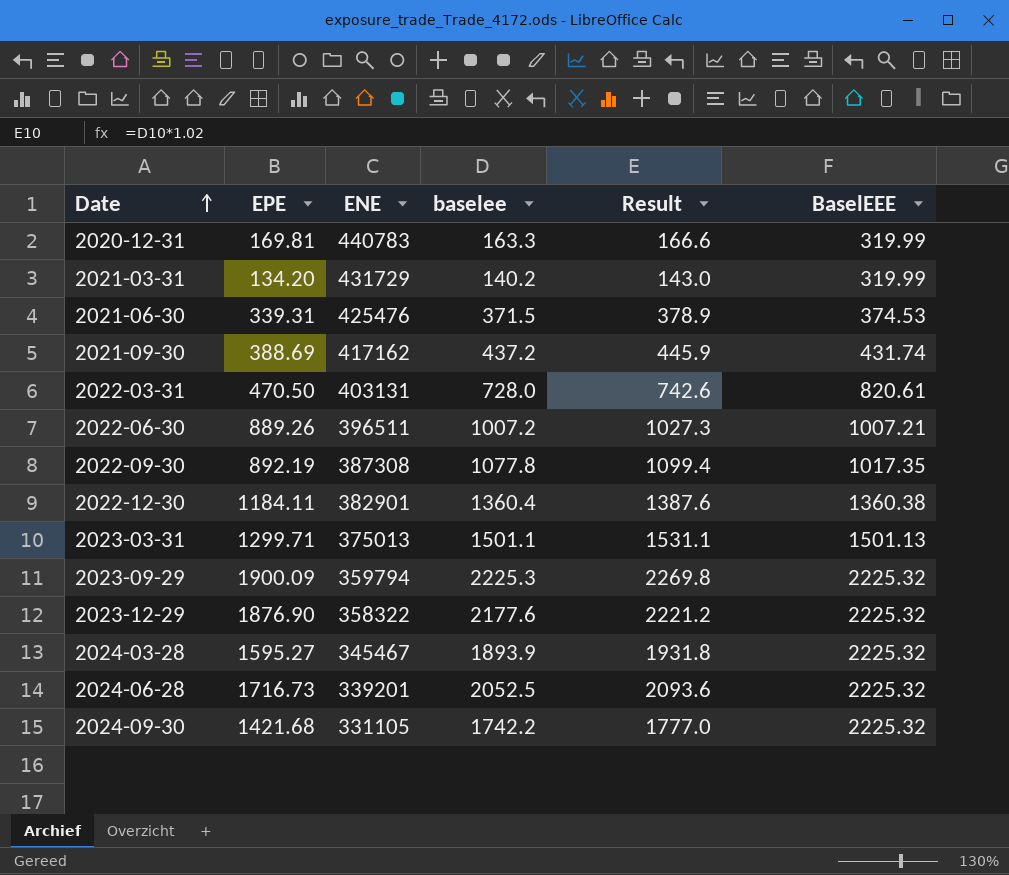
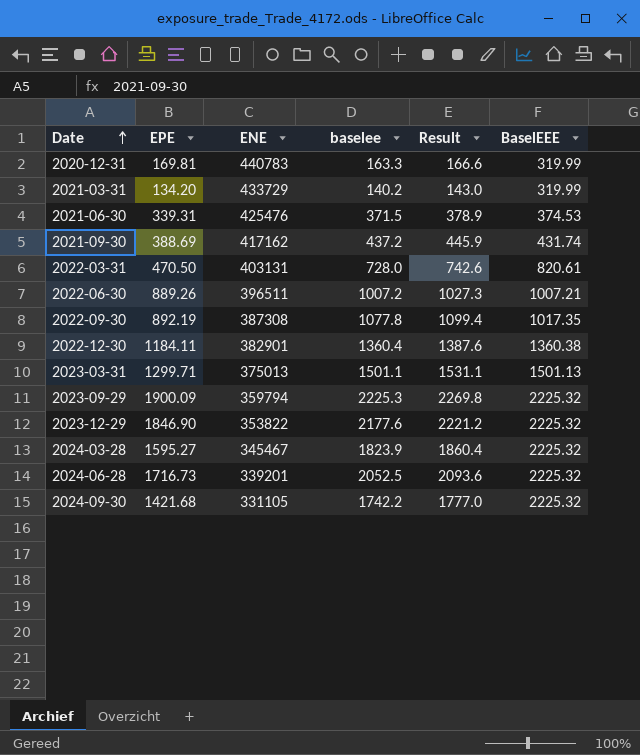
2021-03-31 | ENE: 431729 -> 433729
2023-12-29 | EPE: 1876.90 -> 1846.90
2023-12-29 | ENE: 358322 -> 353822
2024-03-28 | baselee: 1893.9 -> 1823.9
2024-03-28 | Result: 1931.8 -> 1860.4

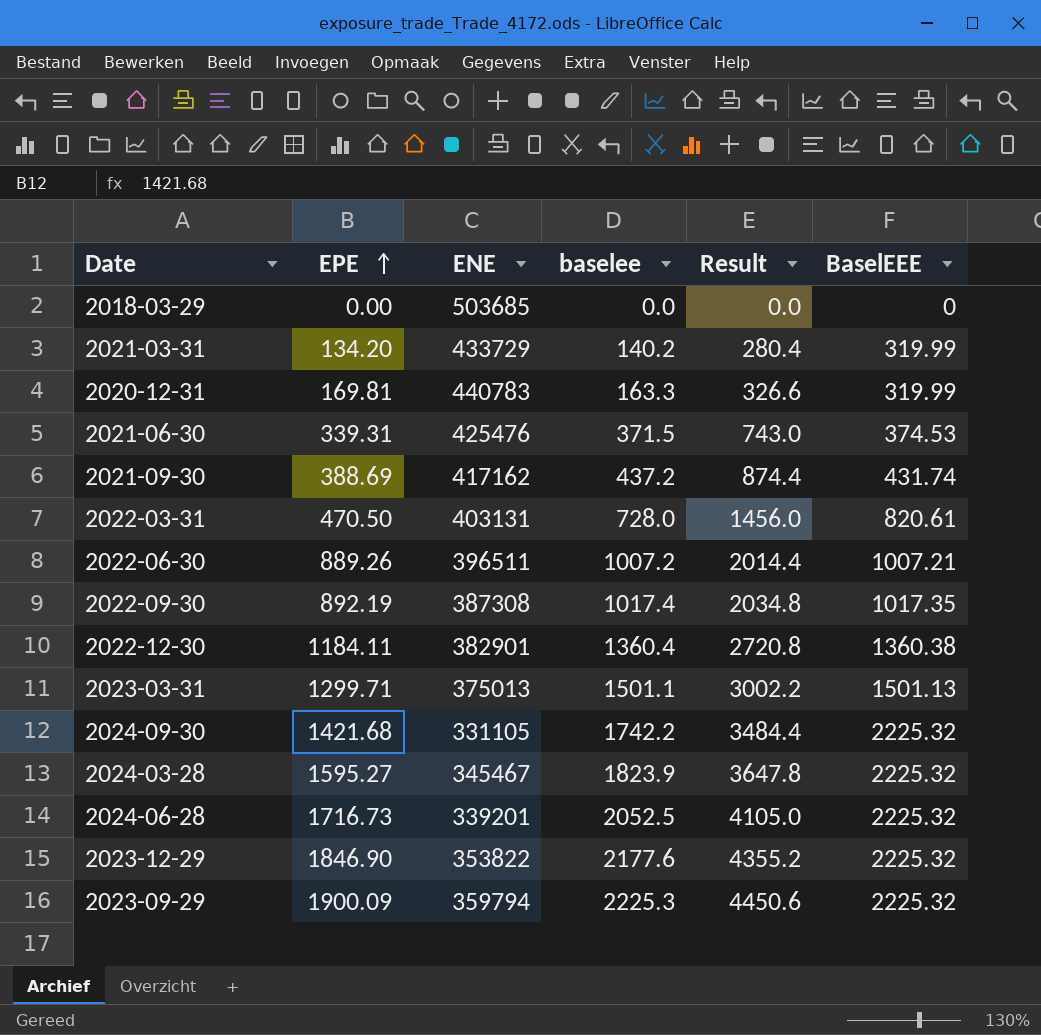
row order: Date ascending -> EPE ascending
column Result | formula: [baselee] * 1.02 -> [baselee] * 2
row 2018-03-29: none -> 0.00 | 503685 | 0.0 | 0.0 | 0
2022-09-30 | baselee: 1077.8 -> 1017.4

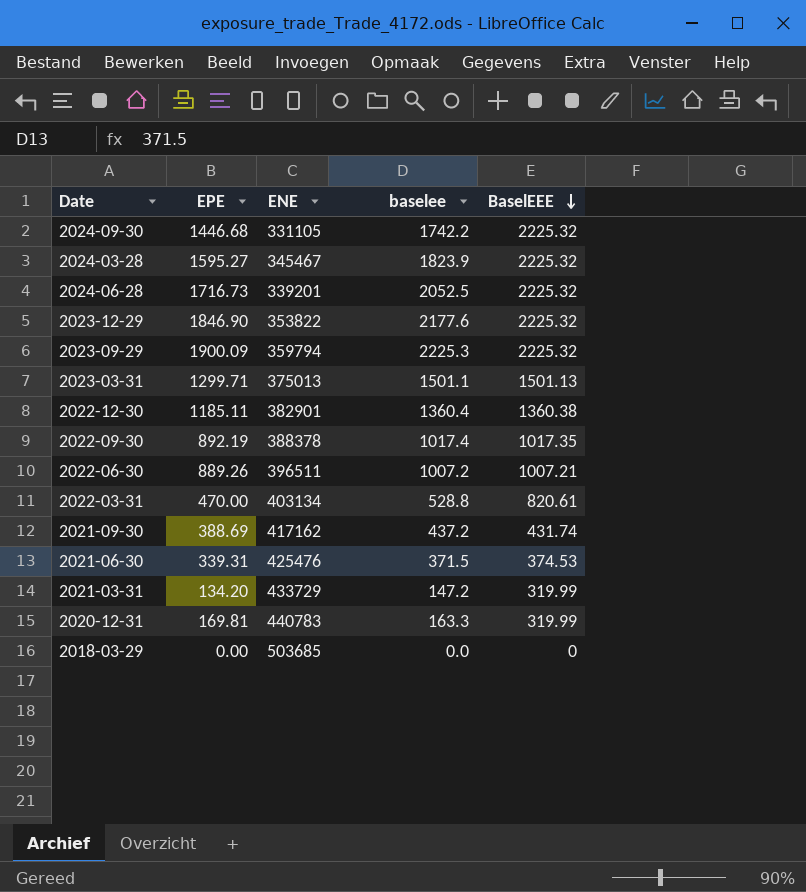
row order: EPE ascending -> BaselEEE descending
column Result | formula: [baselee] * 2 -> none
2024-09-30 | EPE: 1421.68 -> 1446.68
2022-12-30 | EPE: 1184.11 -> 1185.11
2022-09-30 | ENE: 387308 -> 388378
2022-03-31 | EPE: 470.50 -> 470.00
2022-03-31 | ENE: 403131 -> 403134
2022-03-31 | baselee: 728.0 -> 528.8
2021-03-31 | baselee: 140.2 -> 147.2

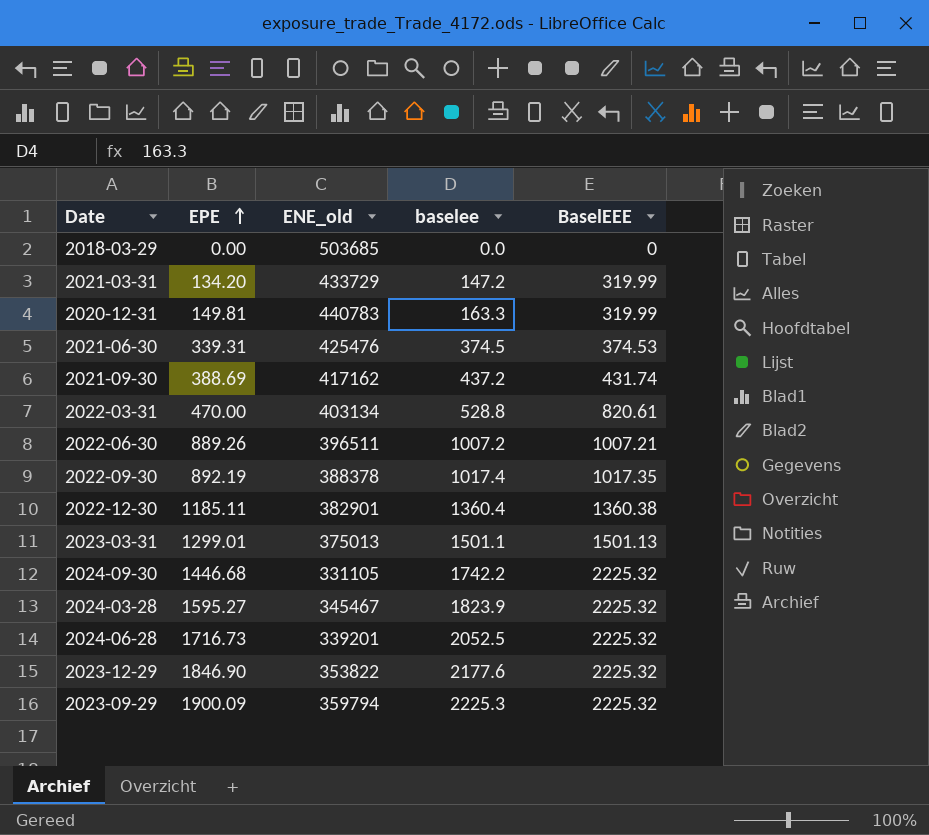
row order: BaselEEE descending -> EPE ascending
column name: ENE -> ENE_old
2020-12-31 | EPE: 169.81 -> 149.81
2021-06-30 | baselee: 371.5 -> 374.5
2023-03-31 | EPE: 1299.71 -> 1299.01

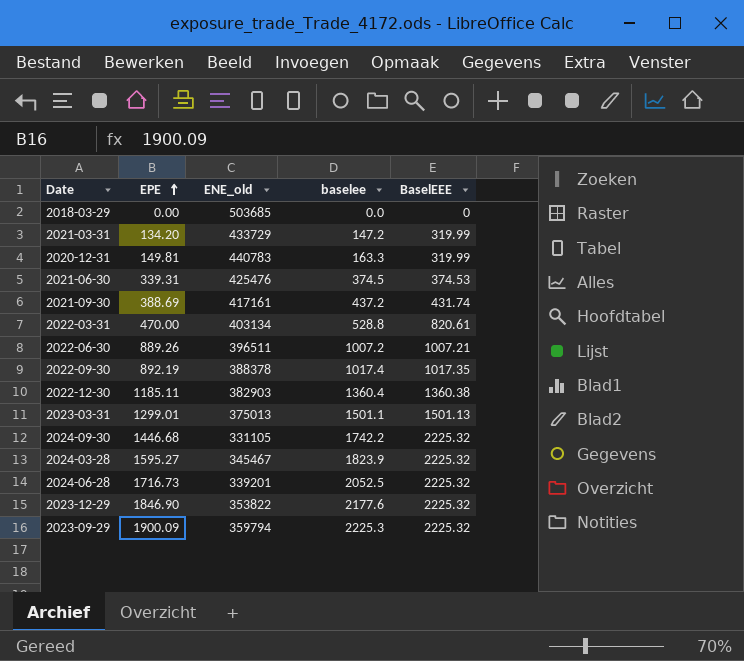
2021-09-30 | ENE_old: 417162 -> 417161
2022-12-30 | ENE_old: 382901 -> 382903

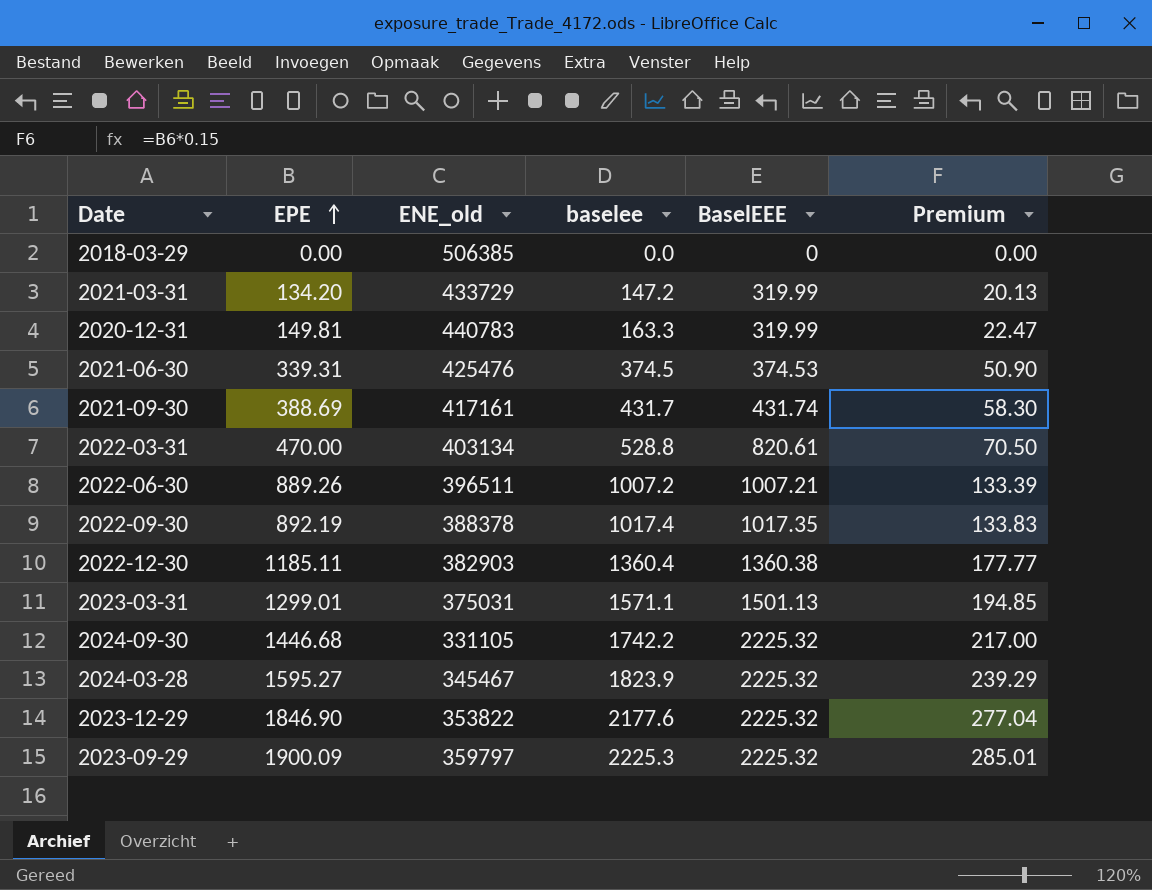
column Premium | formula: none -> [EPE] * 0.15
row 2024-06-28: 1716.73 | 339201 | 2052.5 | 2225.32 -> none
2018-03-29 | ENE_old: 503685 -> 506385
2021-09-30 | baselee: 437.2 -> 431.7
2023-03-31 | ENE_old: 375013 -> 375031
2023-03-31 | baselee: 1501.1 -> 1571.1
2023-09-29 | ENE_old: 359794 -> 359797

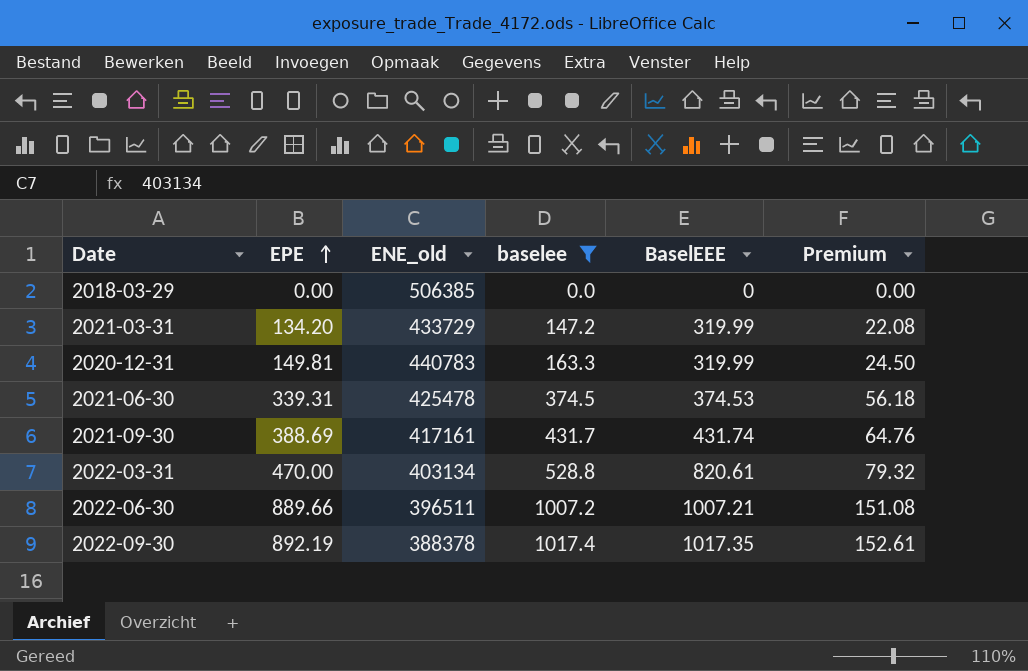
filter: none -> baselee <= 1017.4
column Premium | formula: [EPE] * 0.15 -> [baselee] * 0.15
2021-06-30 | ENE_old: 425476 -> 425478
2022-06-30 | EPE: 889.26 -> 889.66

